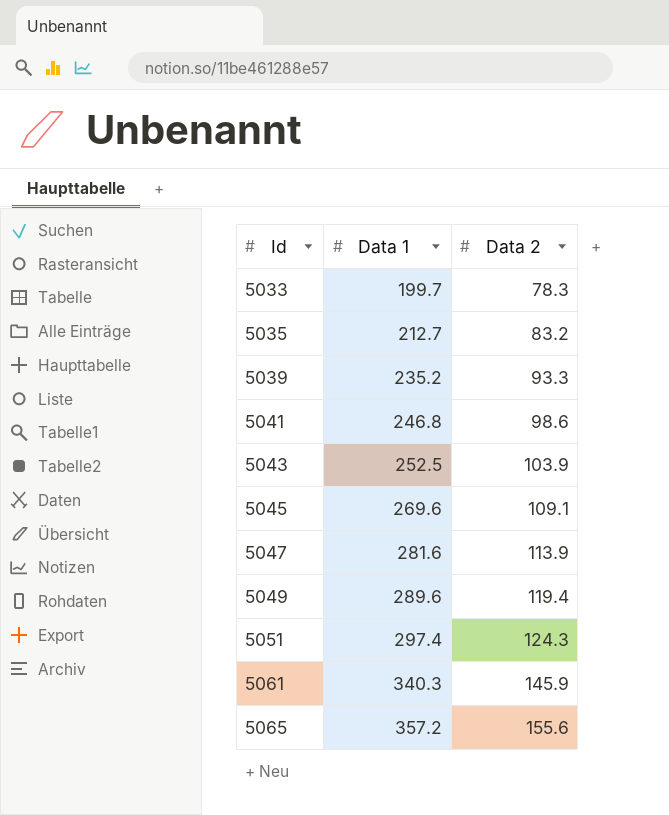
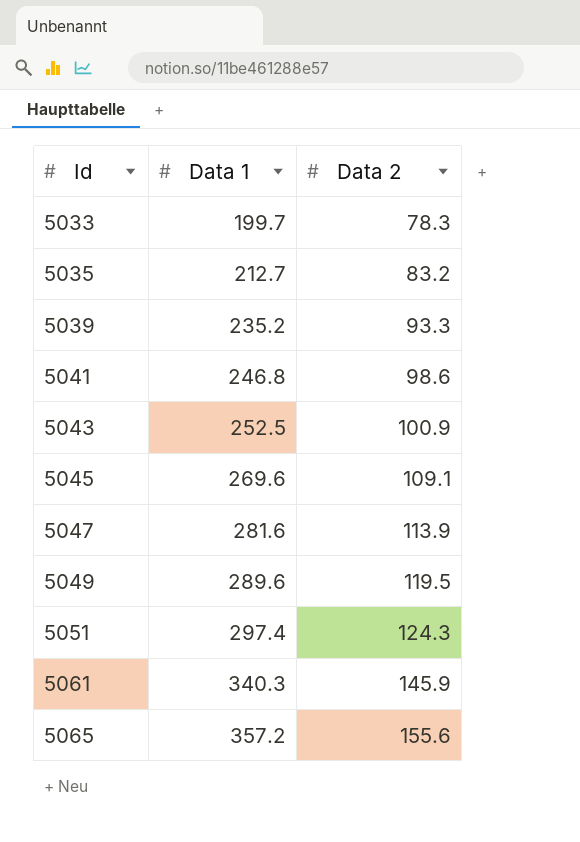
5043 | Data 2: 103.9 -> 100.9
5049 | Data 2: 119.4 -> 119.5

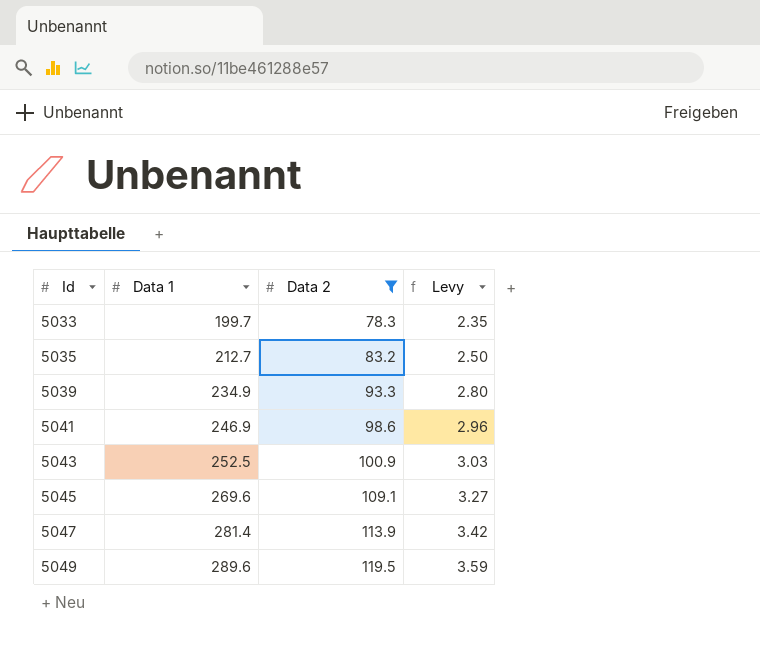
filter: none -> Data 2 <= 119.5
column Levy | formula: none -> [Data 2] * 0.03
5039 | Data 1: 235.2 -> 234.9
5041 | Data 1: 246.8 -> 246.9
5047 | Data 1: 281.6 -> 281.4

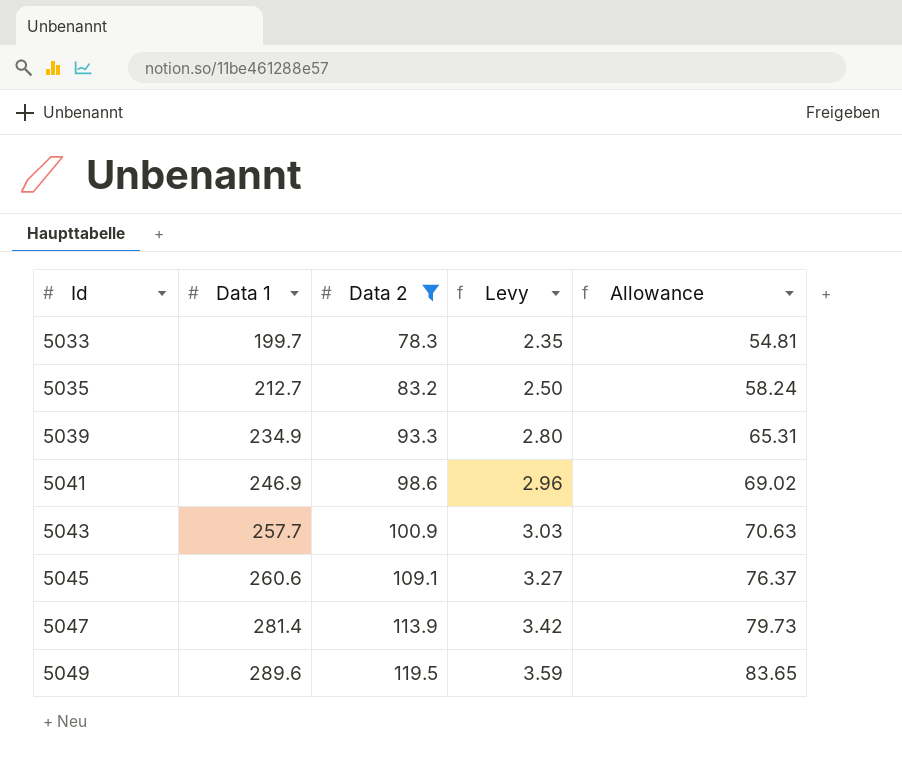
column Allowance | formula: none -> [Data 2] * 0.7
5043 | Data 1: 252.5 -> 257.7
5045 | Data 1: 269.6 -> 260.6

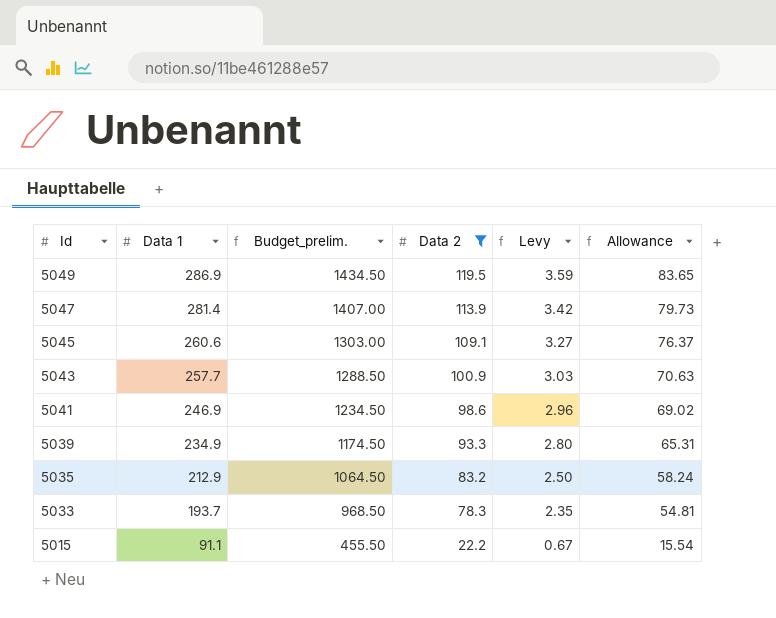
row order: Id ascending -> Id descending
column Budget_prelim. | formula: none -> [Data 1] * 5
5049 | Data 1: 289.6 -> 286.9
5035 | Data 1: 212.7 -> 212.9
5033 | Data 1: 199.7 -> 193.7
row 5015: none -> 91.1 | 455.50 | 22.2 | 0.67 | 15.54

